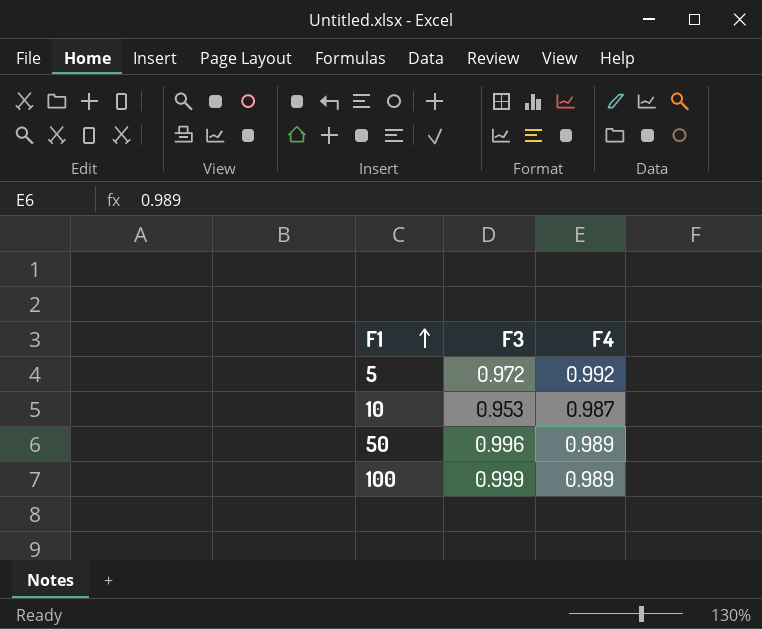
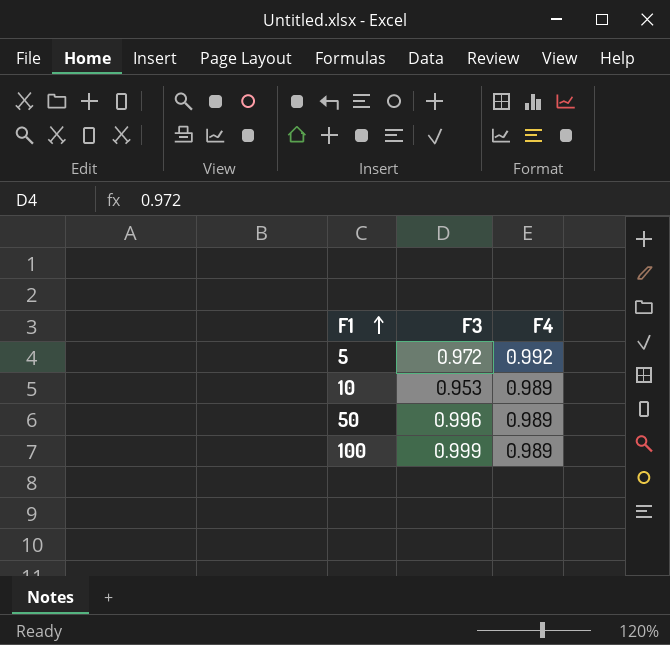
10 | F4: 0.987 -> 0.989

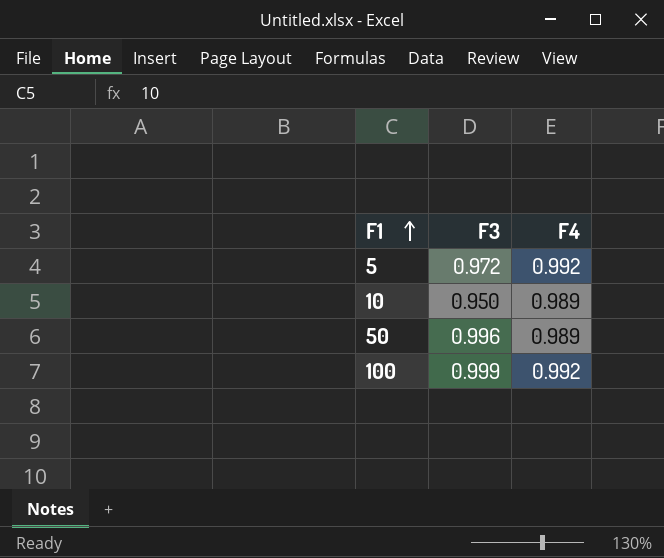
10 | F3: 0.953 -> 0.950
100 | F4: 0.989 -> 0.992

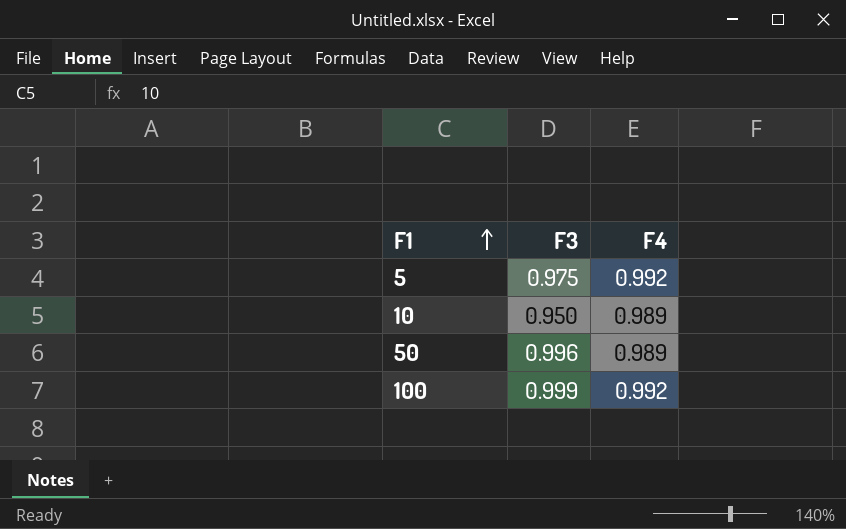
5 | F3: 0.972 -> 0.975

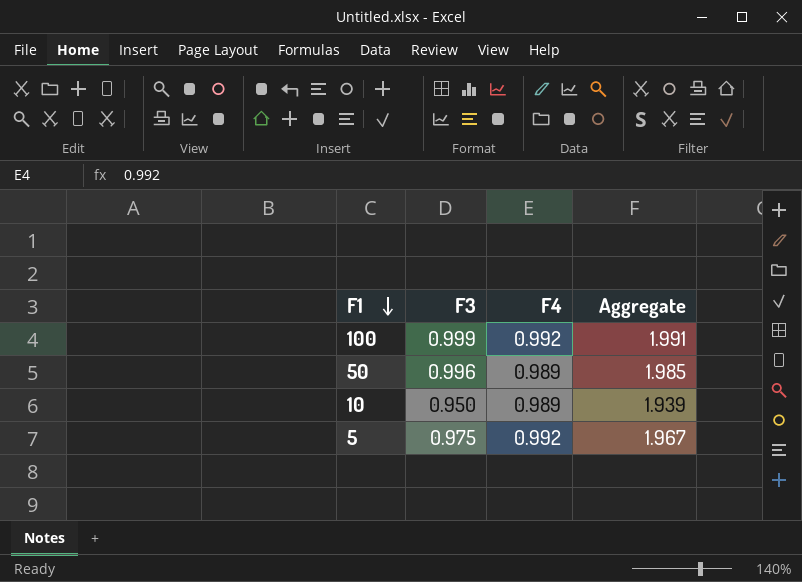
row order: F1 ascending -> F1 descending
column Aggregate | formula: none -> [F3] + [F4]

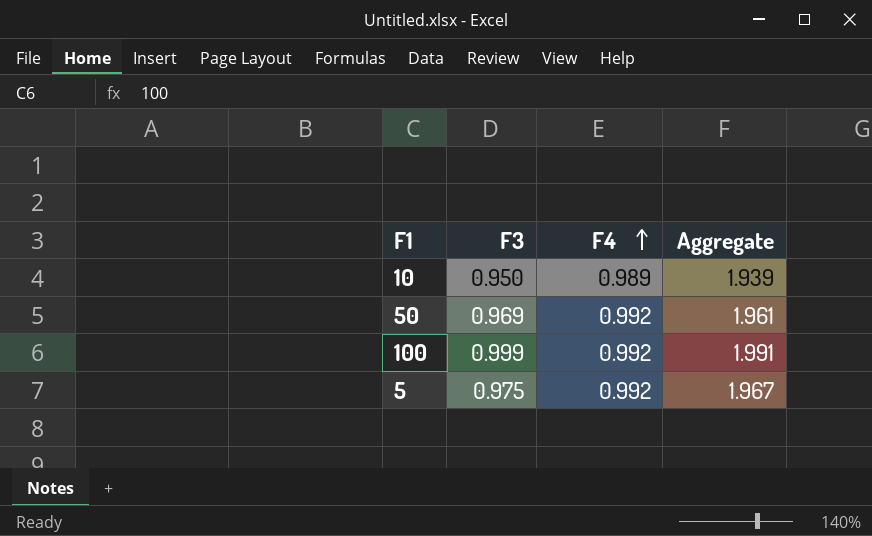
row order: F1 descending -> F4 ascending
50 | F3: 0.996 -> 0.969
50 | F4: 0.989 -> 0.992
50 | Aggregate: 1.985 -> 1.961

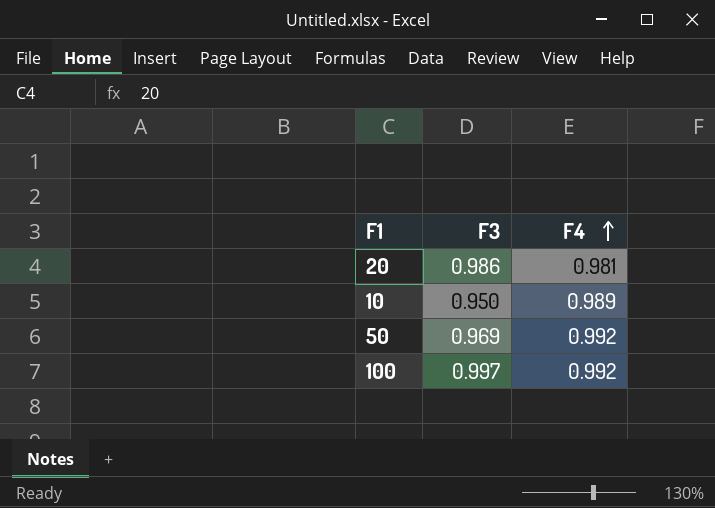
column Aggregate | formula: [F3] + [F4] -> none
row 5: 0.975 | 0.992 | 1.967 -> none
row 20: none -> 0.986 | 0.981
100 | F3: 0.999 -> 0.997

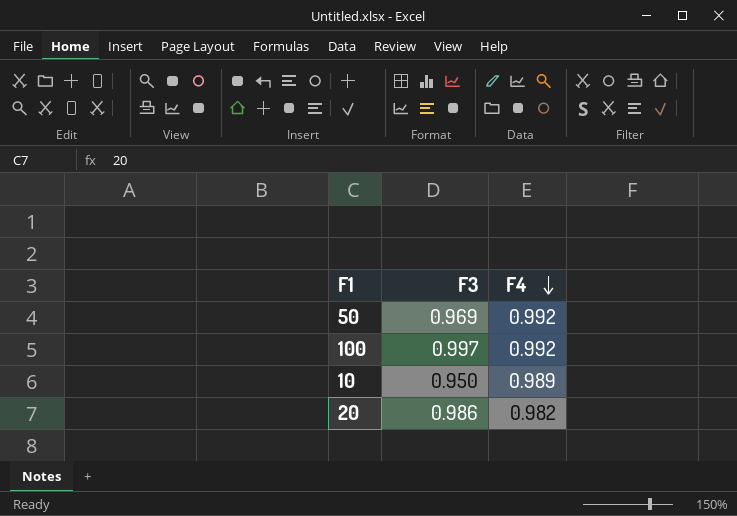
row order: F4 ascending -> F4 descending
20 | F4: 0.981 -> 0.982

